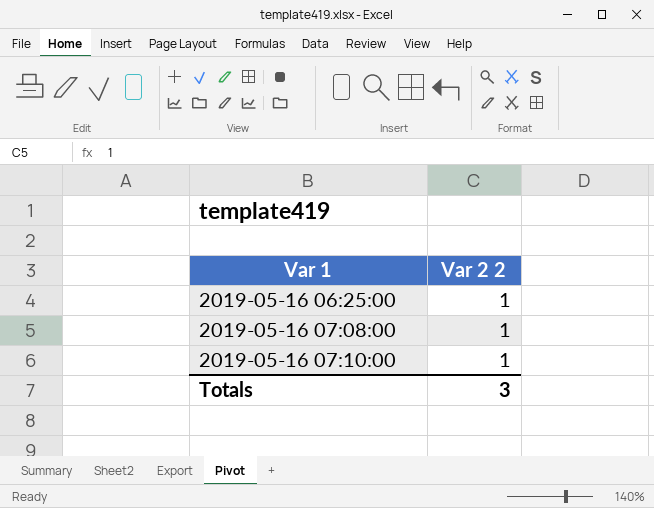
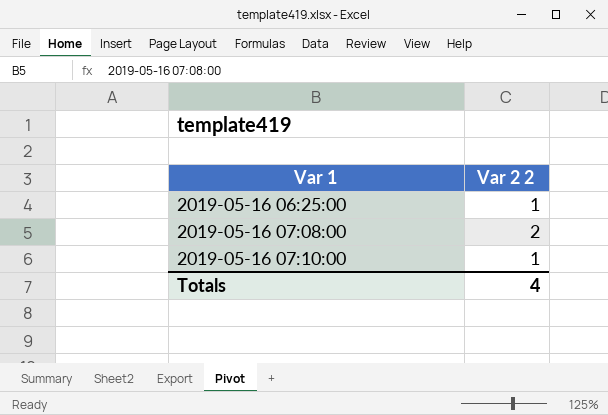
2019-05-16 07:08:00 | Var 2 2: 1 -> 2
Totals | Var 2 2: 3 -> 4

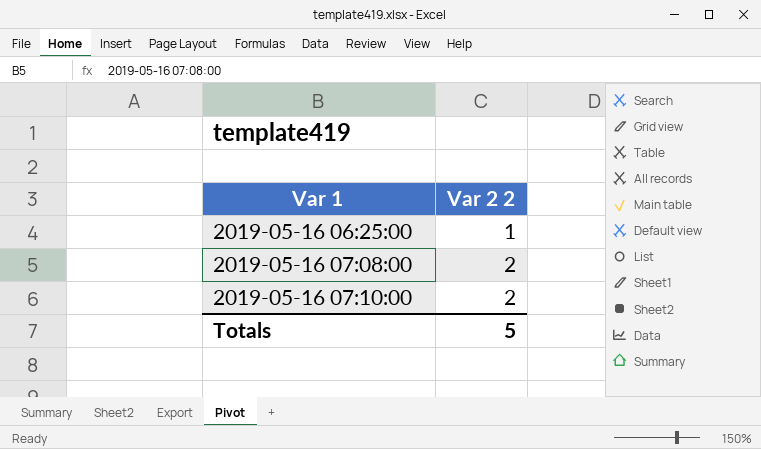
2019-05-16 07:10:00 | Var 2 2: 1 -> 2
Totals | Var 2 2: 4 -> 5

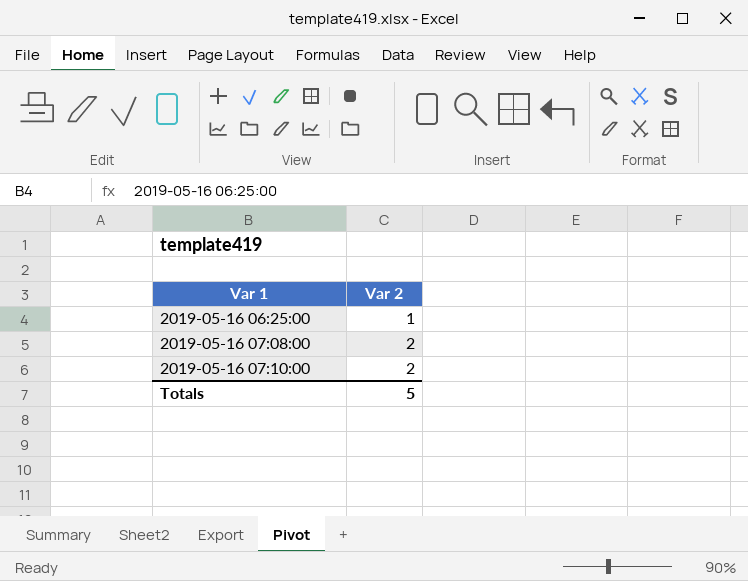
column name: Var 2 2 -> Var 2

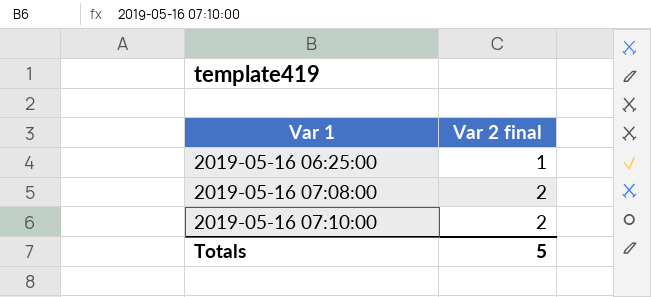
column name: Var 2 -> Var 2 final

